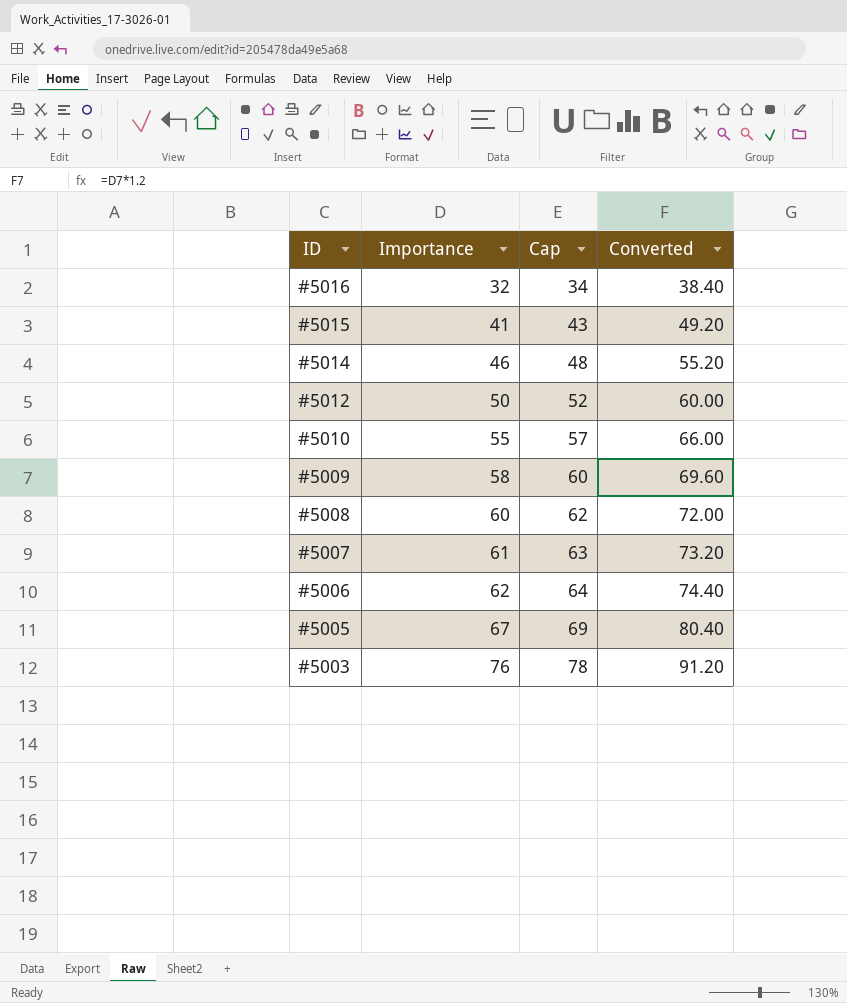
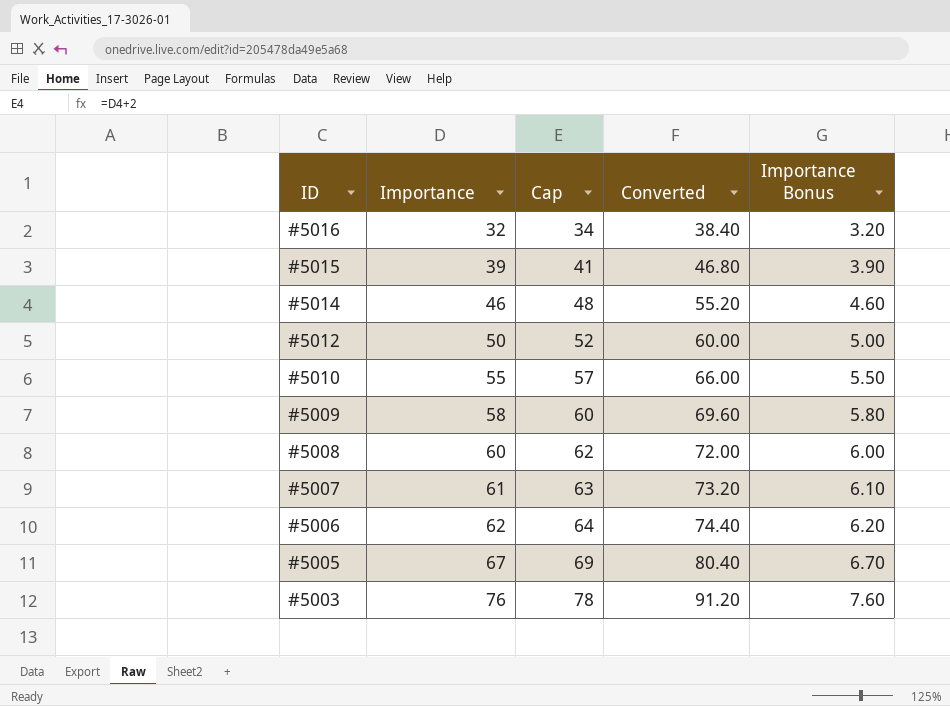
column Importance Bonus | formula: none -> [Importance] * 0.1
#5015 | Importance: 41 -> 39
#5015 | Cap: 43 -> 41
#5015 | Converted: 49.20 -> 46.80

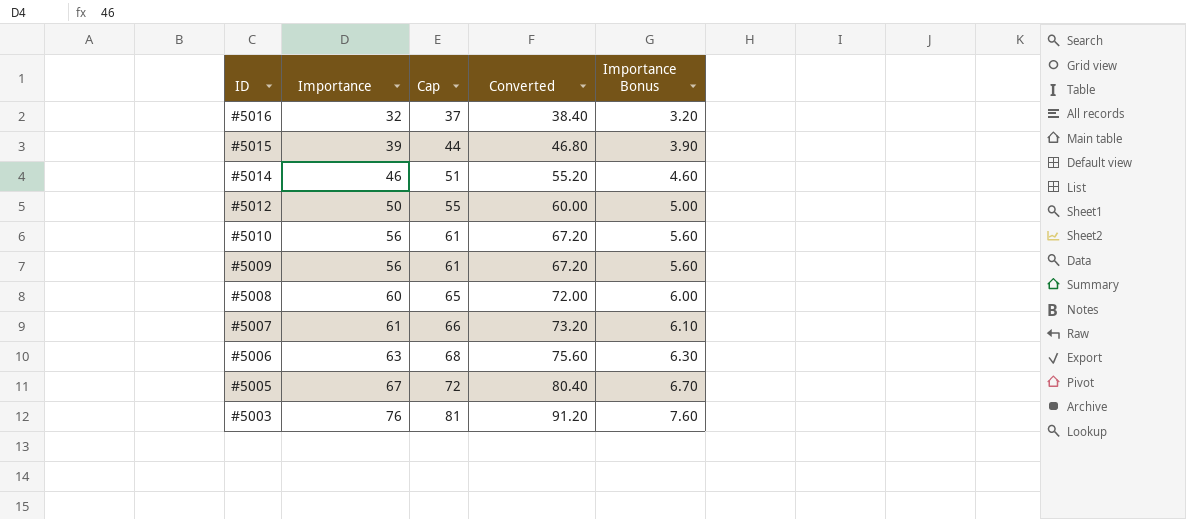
column Cap | formula: [Importance] + 2 -> [Importance] + 5
#5010 | Importance: 55 -> 56
#5010 | Converted: 66.00 -> 67.20
#5010 | Importance Bonus: 5.50 -> 5.60
#5009 | Importance: 58 -> 56
#5009 | Converted: 69.60 -> 67.20
#5009 | Importance Bonus: 5.80 -> 5.60
#5006 | Importance: 62 -> 63
#5006 | Converted: 74.40 -> 75.60
#5006 | Importance Bonus: 6.20 -> 6.30

